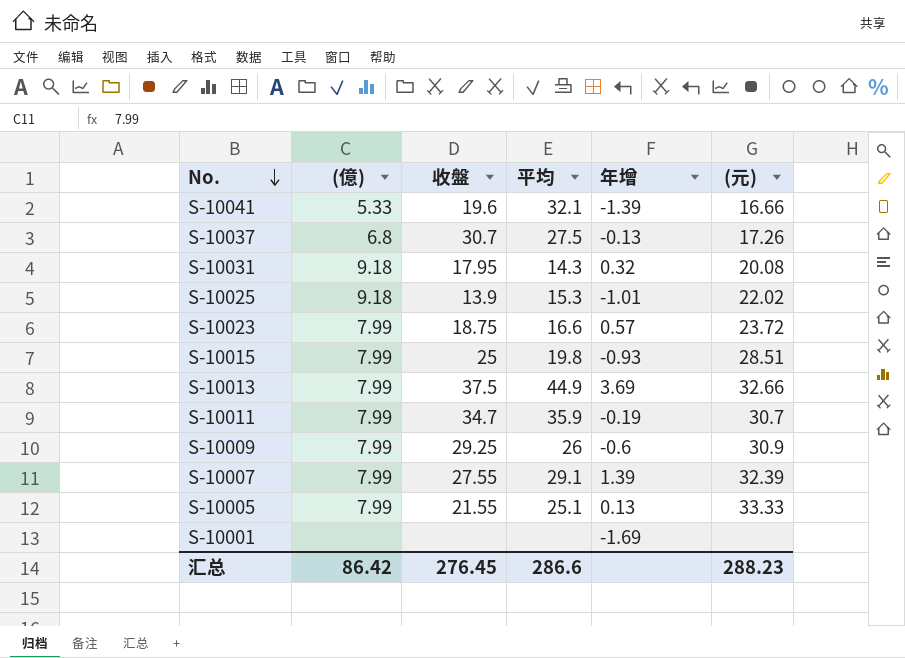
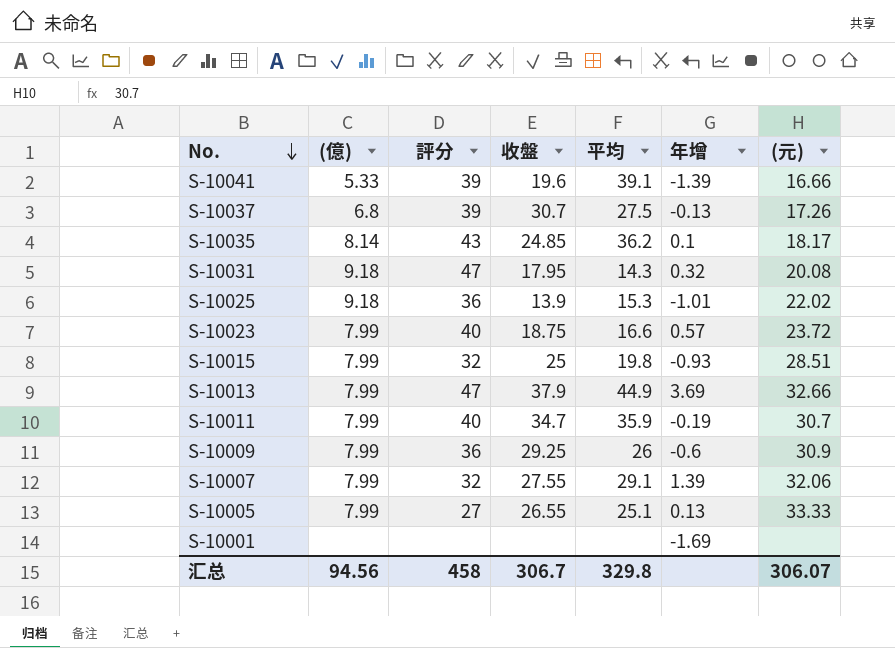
column 評分 | position: none -> 3
S-10041 | 平均: 32.1 -> 39.1
row S-10035: none -> 8.14 | 43 | 24.85 | 36.2 | 0.1 | 18.17
S-10013 | 收盤: 37.5 -> 37.9
S-10007 | (元): 32.39 -> 32.06
S-10005 | 收盤: 21.55 -> 26.55
汇总 | (億): 86.42 -> 94.56
汇总 | 收盤: 276.45 -> 306.7
汇总 | 平均: 286.6 -> 329.8
汇总 | (元): 288.23 -> 306.07

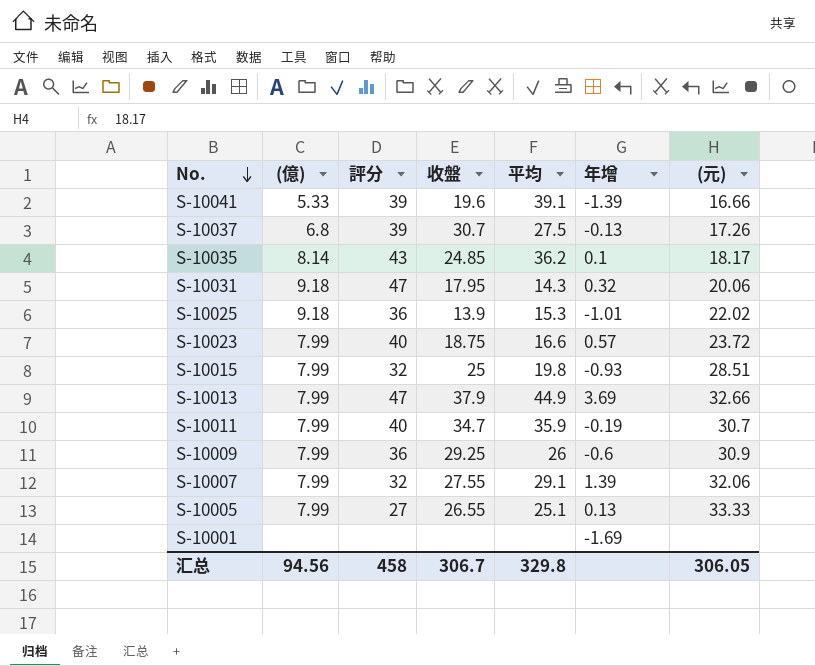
S-10031 | (元): 20.08 -> 20.06
汇总 | (元): 306.07 -> 306.05

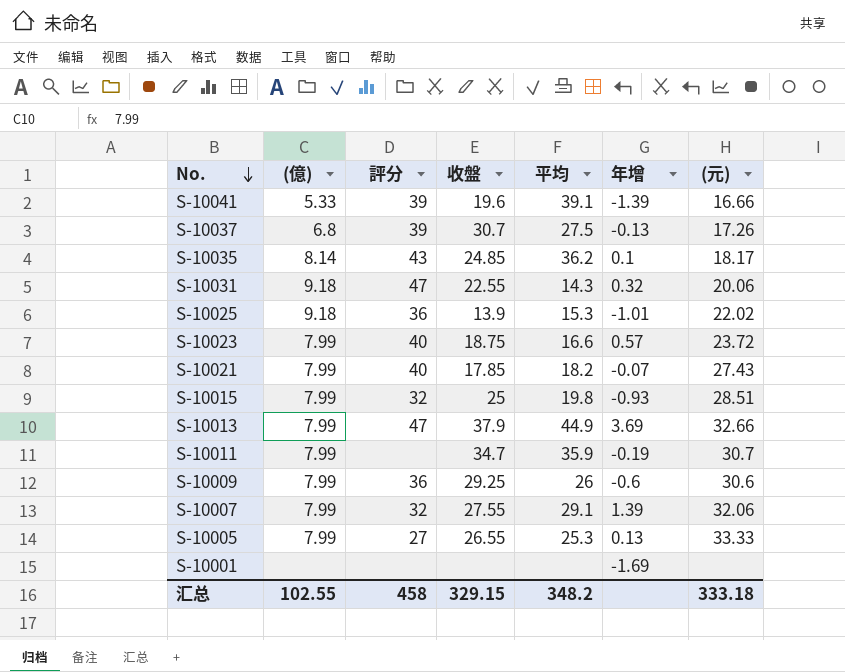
S-10031 | 收盤: 17.95 -> 22.55
row S-10021: none -> 7.99 | 40 | 17.85 | 18.2 | -0.07 | 27.43
S-10011 | 評分: 40 -> none
S-10009 | (元): 30.9 -> 30.6
S-10005 | 平均: 25.1 -> 25.3
汇总 | (億): 94.56 -> 102.55
汇总 | 收盤: 306.7 -> 329.15
汇总 | 平均: 329.8 -> 348.2
汇总 | (元): 306.05 -> 333.18

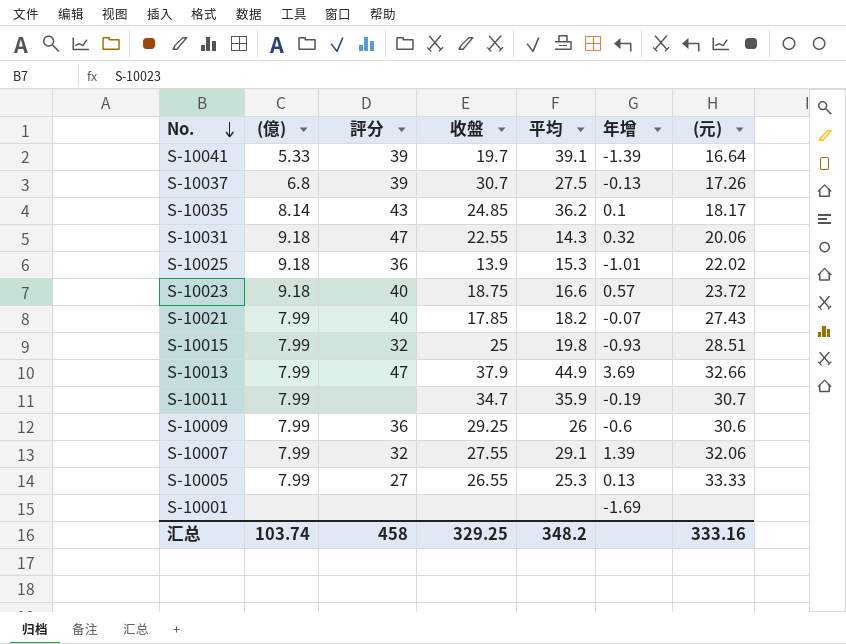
S-10041 | 收盤: 19.6 -> 19.7
S-10041 | (元): 16.66 -> 16.64
S-10023 | (億): 7.99 -> 9.18
汇总 | (億): 102.55 -> 103.74
汇总 | 收盤: 329.15 -> 329.25
汇总 | (元): 333.18 -> 333.16

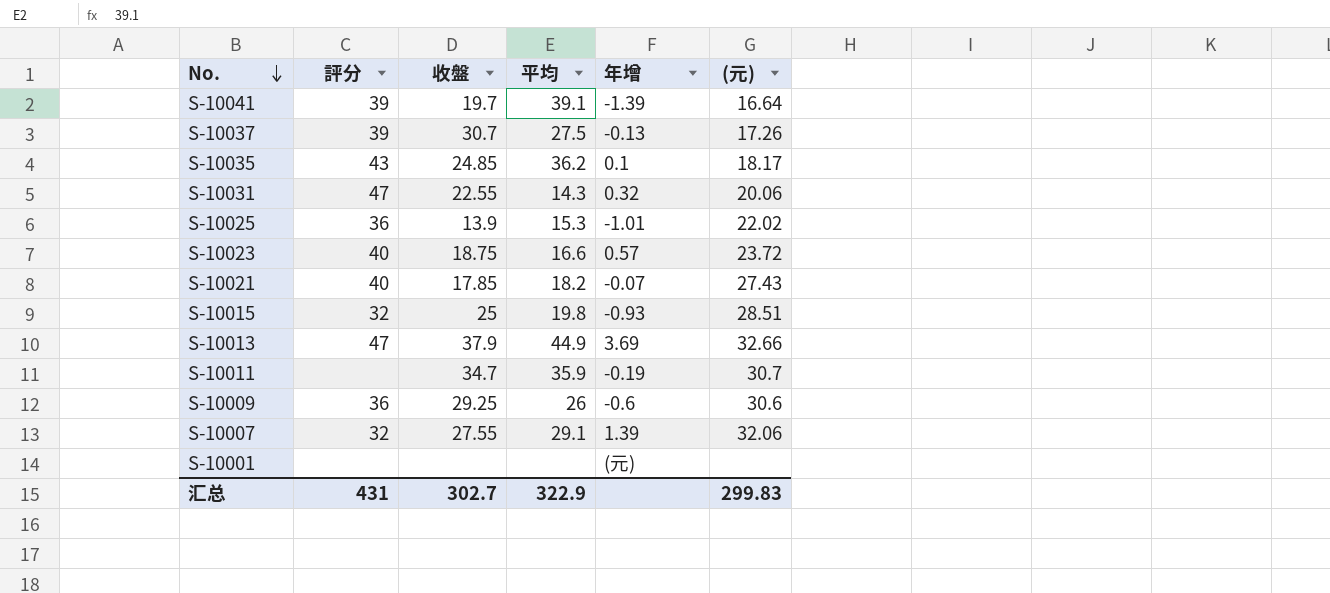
column (億) | position: 2 -> none
row S-10005: 7.99 | 27 | 26.55 | 25.3 | 0.13 | 33.33 -> none
S-10001 | 年增: -1.69 -> (元)
汇总 | 評分: 458 -> 431
汇总 | 收盤: 329.25 -> 302.7
汇总 | 平均: 348.2 -> 322.9
汇总 | (元): 333.16 -> 299.83

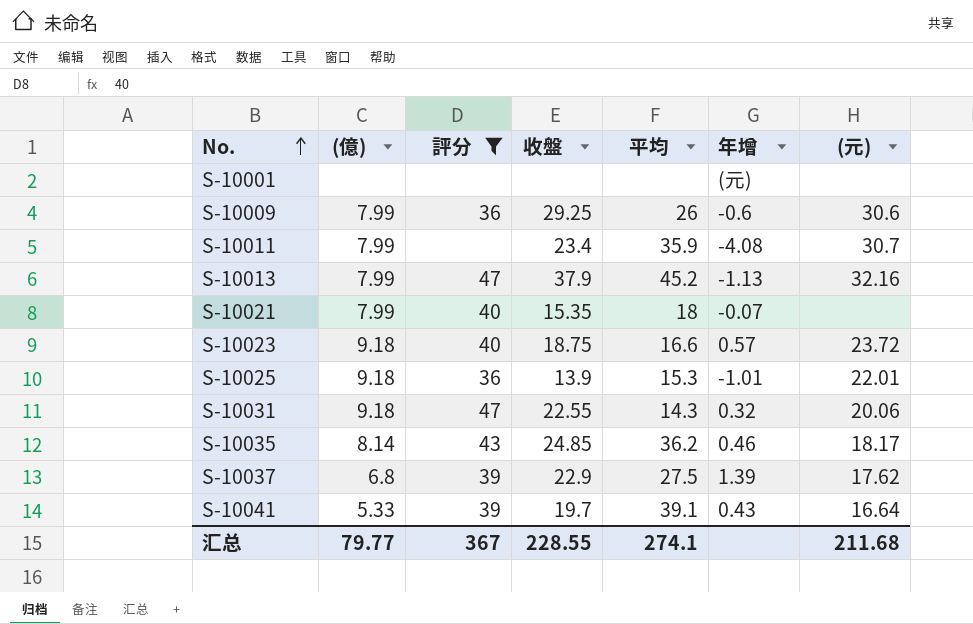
filter: none -> 評分 != 32
row order: No. descending -> No. ascending
column (億) | position: none -> 2
S-10011 | 收盤: 34.7 -> 23.4
S-10011 | 年增: -0.19 -> -4.08
S-10013 | 平均: 44.9 -> 45.2
S-10013 | 年增: 3.69 -> -1.13
S-10013 | (元): 32.66 -> 32.16
S-10021 | 收盤: 17.85 -> 15.35
S-10021 | 平均: 18.2 -> 18
S-10021 | (元): 27.43 -> none
S-10025 | (元): 22.02 -> 22.01
S-10035 | 年增: 0.1 -> 0.46
S-10037 | 收盤: 30.7 -> 22.9
S-10037 | 年增: -0.13 -> 1.39
S-10037 | (元): 17.26 -> 17.62
S-10041 | 年增: -1.39 -> 0.43
汇总 | 評分: 431 -> 367
汇总 | 收盤: 302.7 -> 228.55
汇总 | 平均: 322.9 -> 274.1
汇总 | (元): 299.83 -> 211.68

